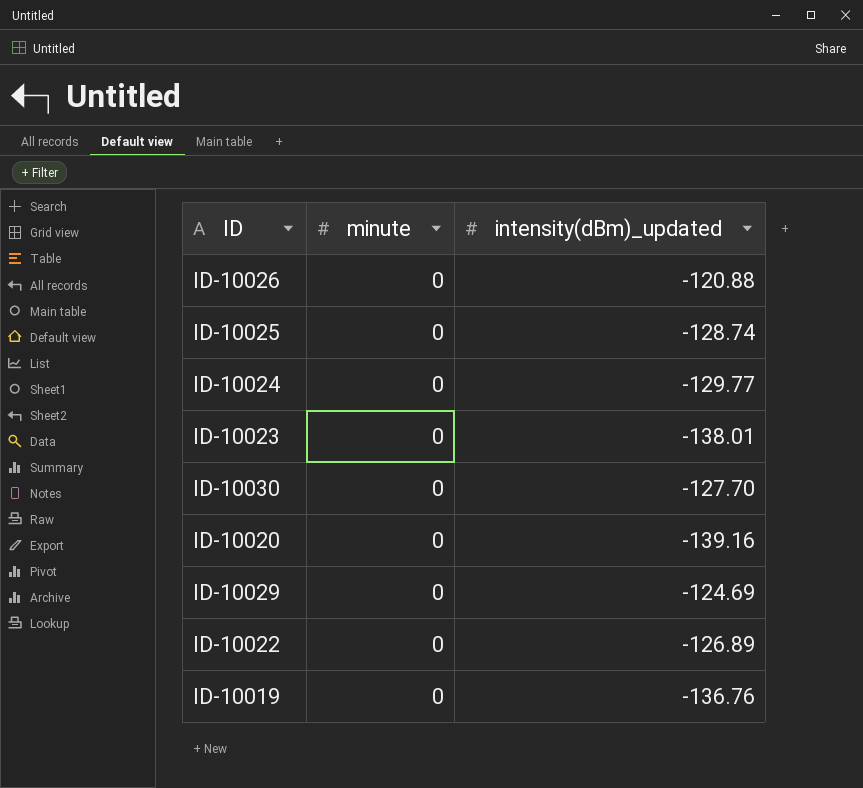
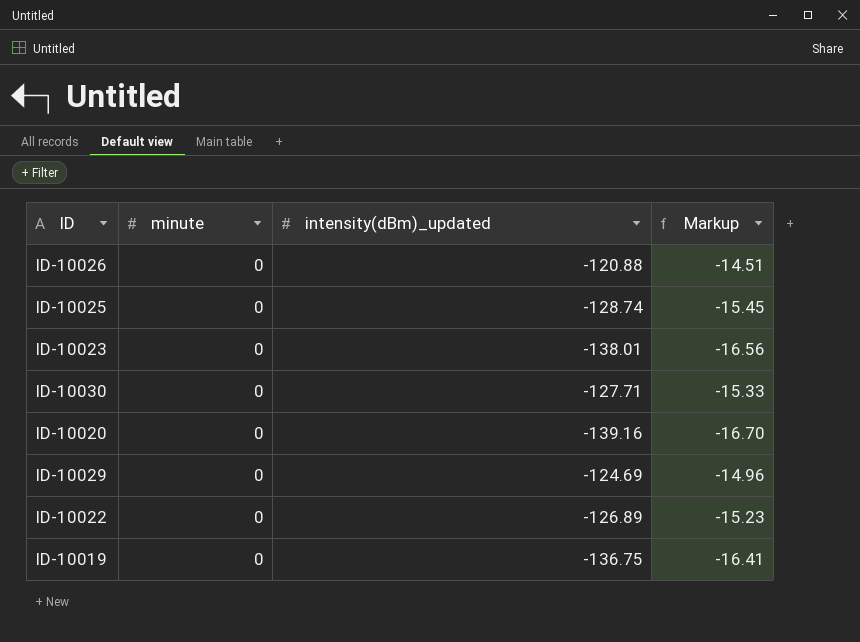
column Markup | formula: none -> [intensity(dBm)_updated] * 0.12
row ID-10024: 0 | -129.77 -> none
ID-10030 | intensity(dBm)_updated: -127.70 -> -127.71
ID-10019 | intensity(dBm)_updated: -136.76 -> -136.75

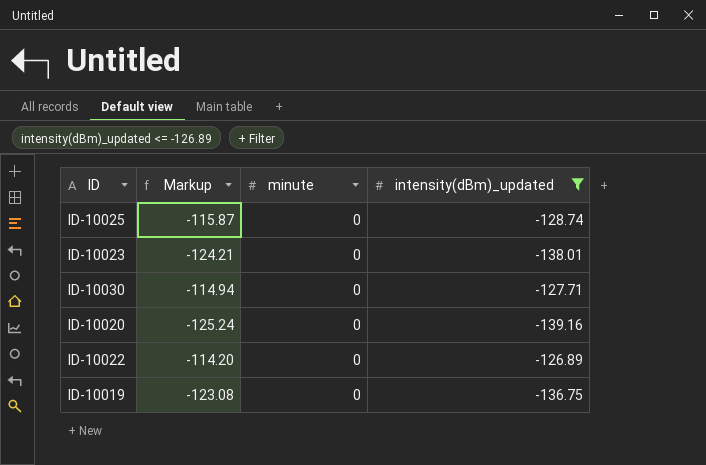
filter: none -> intensity(dBm)_updated <= -126.89
column Markup | formula: [intensity(dBm)_updated] * 0.12 -> [intensity(dBm)_updated] * 0.9
column Markup | position: 4 -> 2

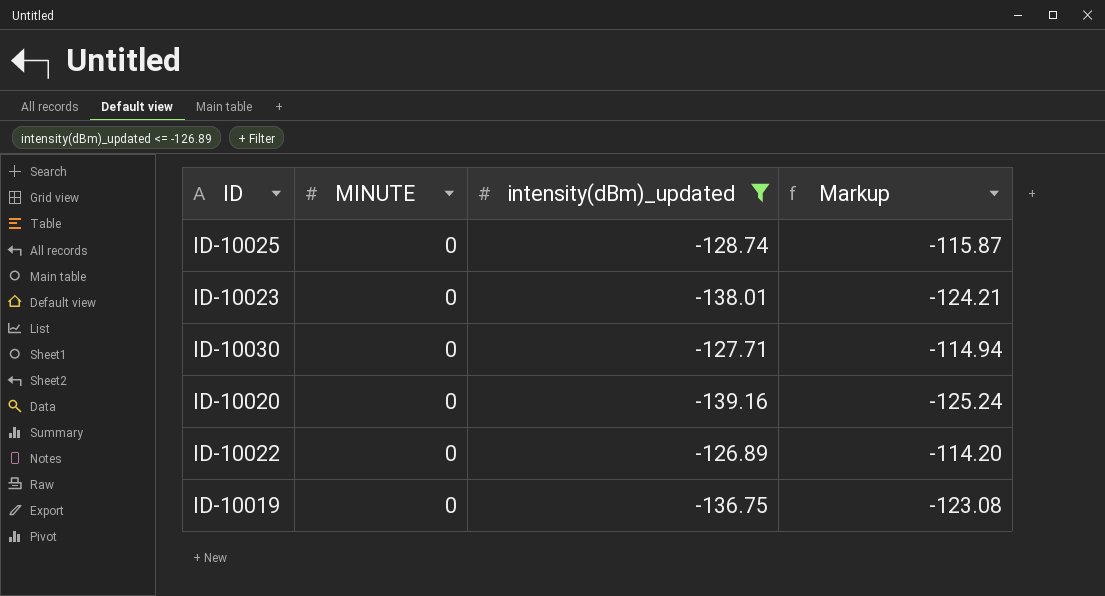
column name: minute -> MINUTE
column Markup | position: 2 -> 4

